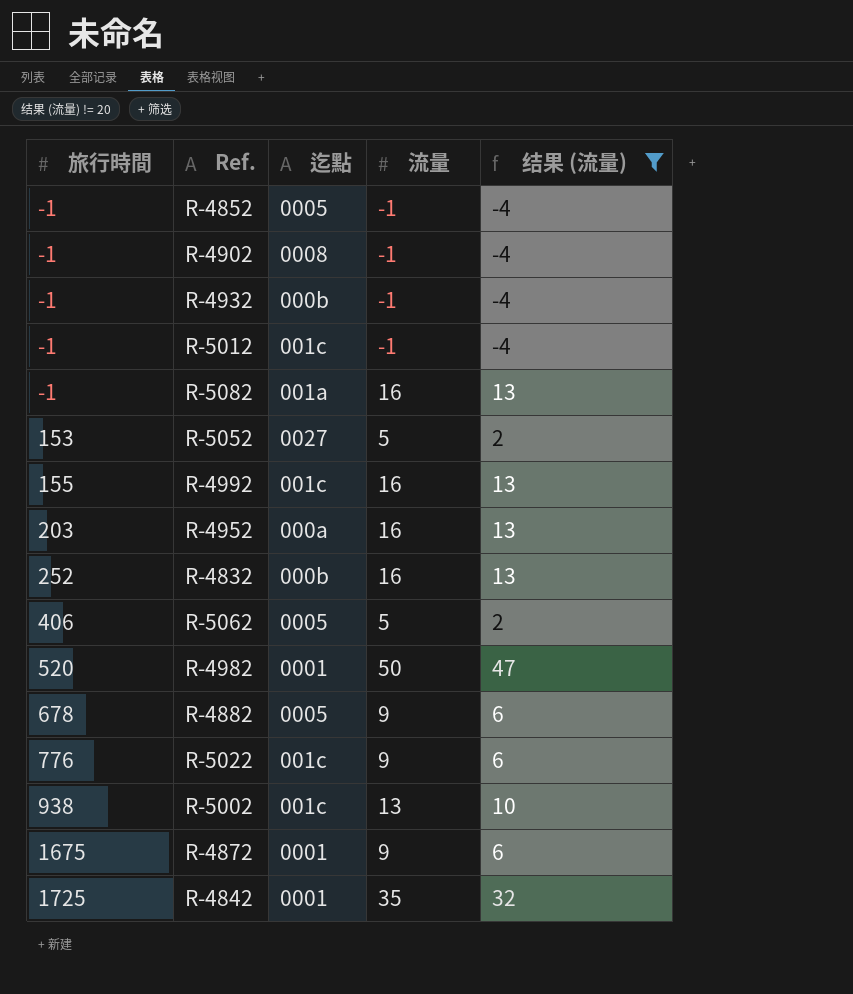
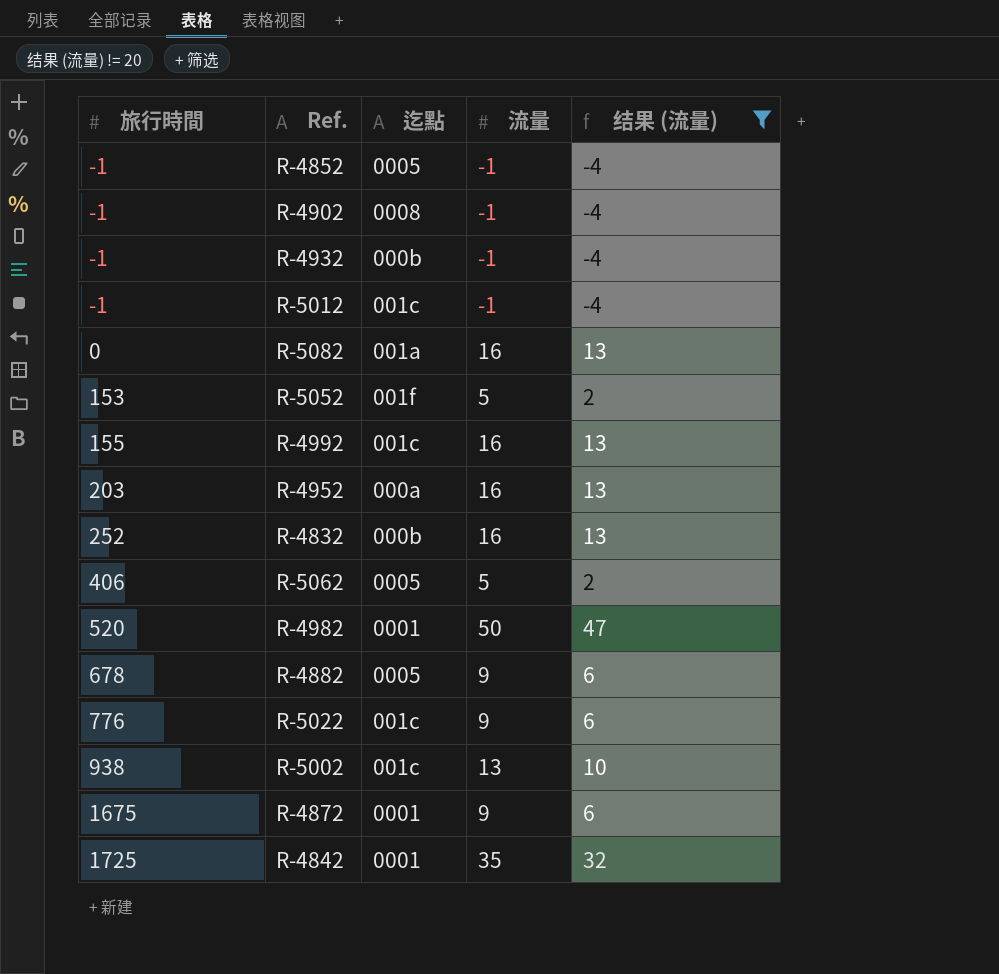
R-5082 | 旅行時間: -1 -> 0
R-5052 | 迄點: 0027 -> 001f

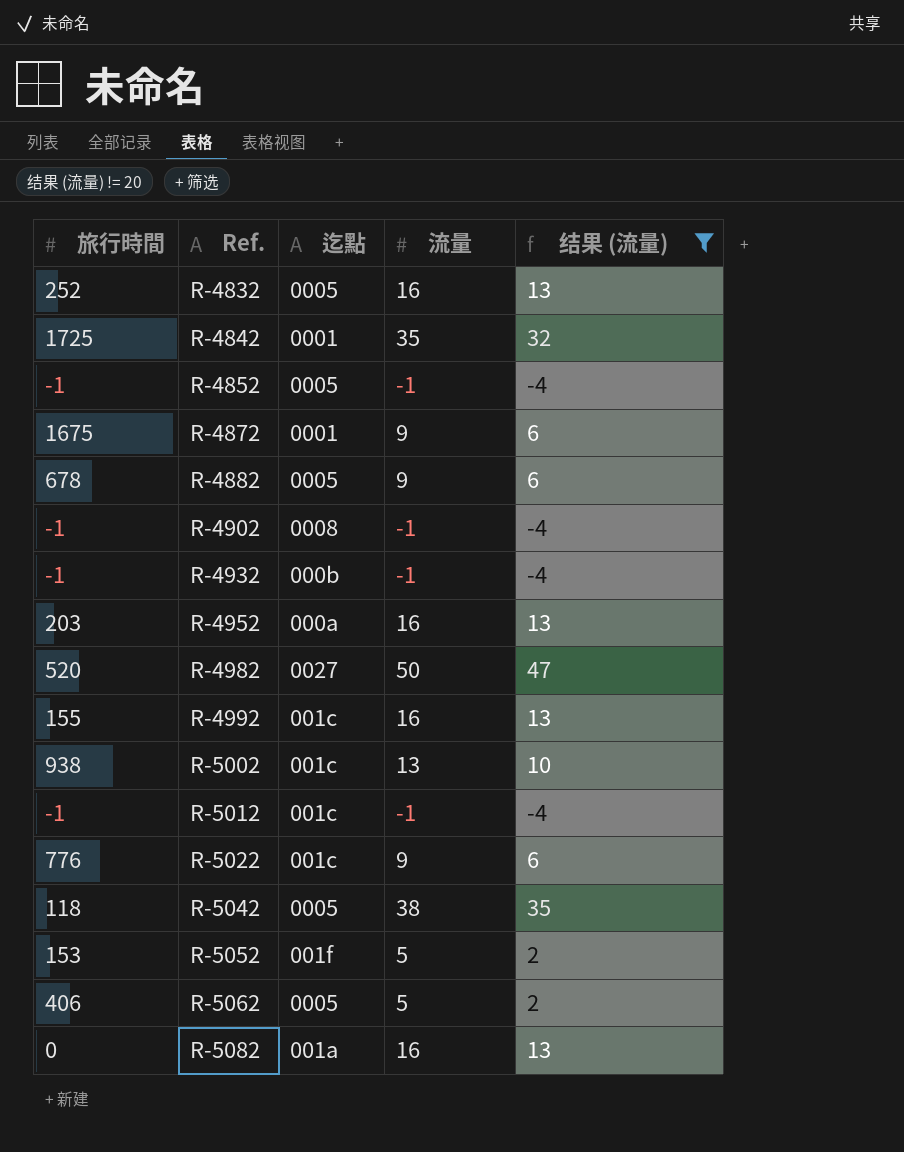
row order: 旅行時間 ascending -> Ref. ascending
R-4832 | 迄點: 000b -> 0005
R-4982 | 迄點: 0001 -> 0027
row R-5042: none -> 118 | 0005 | 38 | 35

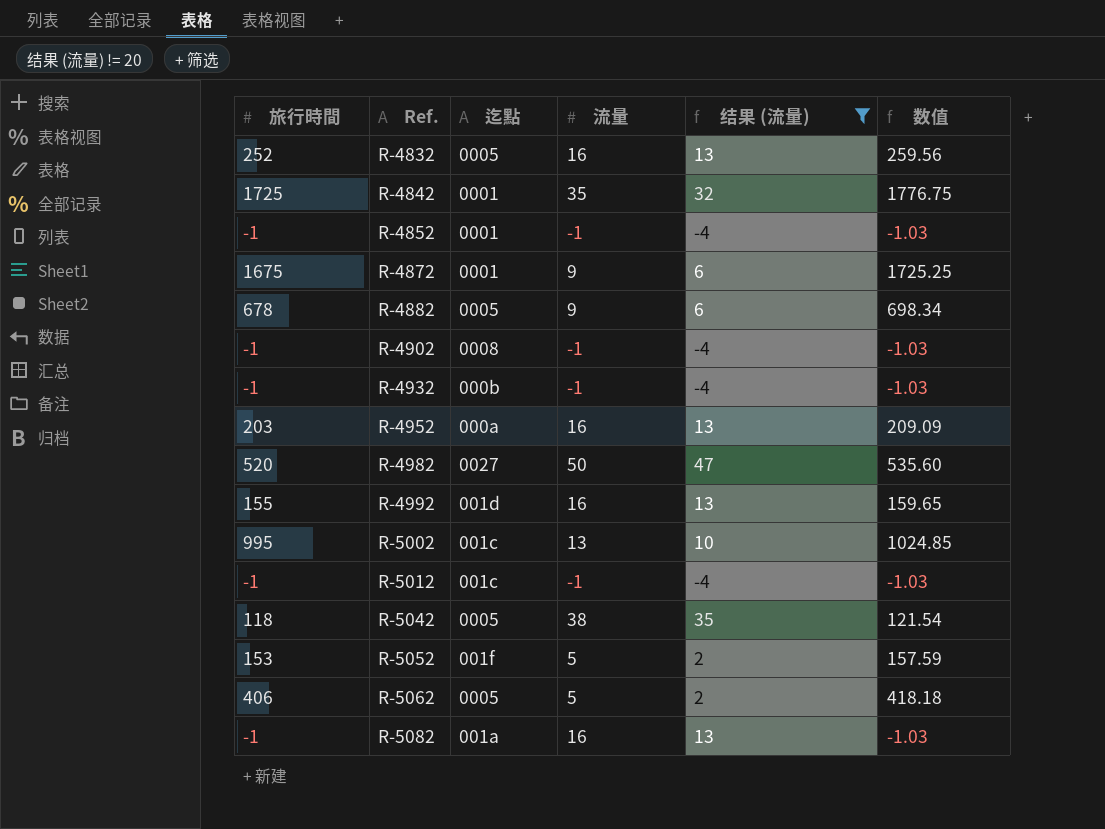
column 数值 | formula: none -> [旅行時間] * 1.03
row R-5022: 776 | 001c | 9 | 6 -> none
R-4852 | 迄點: 0005 -> 0001
R-4992 | 迄點: 001c -> 001d
R-5002 | 旅行時間: 938 -> 995
R-5082 | 旅行時間: 0 -> -1

